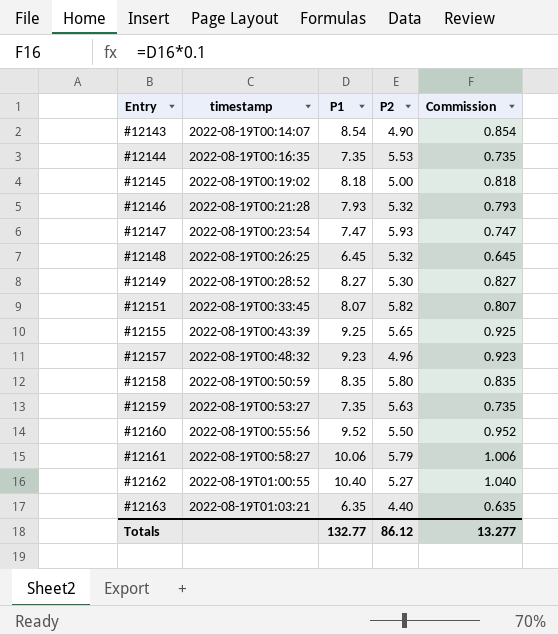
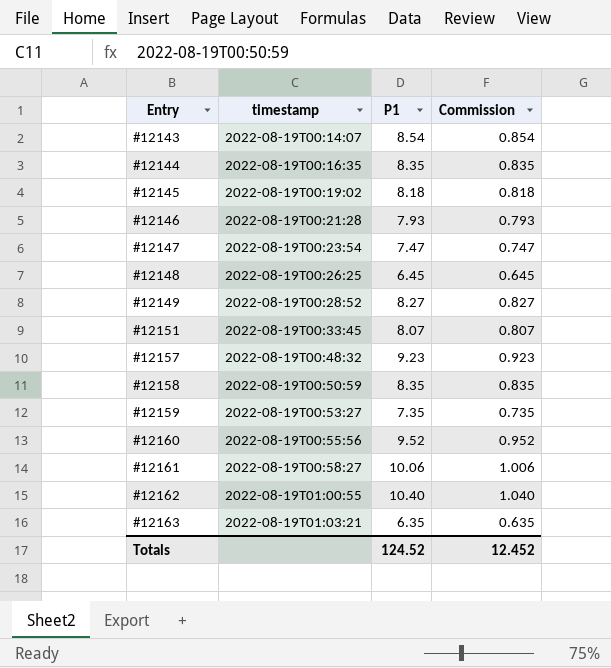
column P2 | position: 4 -> none
row #12155: 2022-08-19T00:43:39 | 9.25 | 5.65 | 0.925 -> none
#12144 | P1: 7.35 -> 8.35
#12144 | Commission: 0.735 -> 0.835
Totals | P1: 132.77 -> 124.52
Totals | Commission: 13.277 -> 12.452

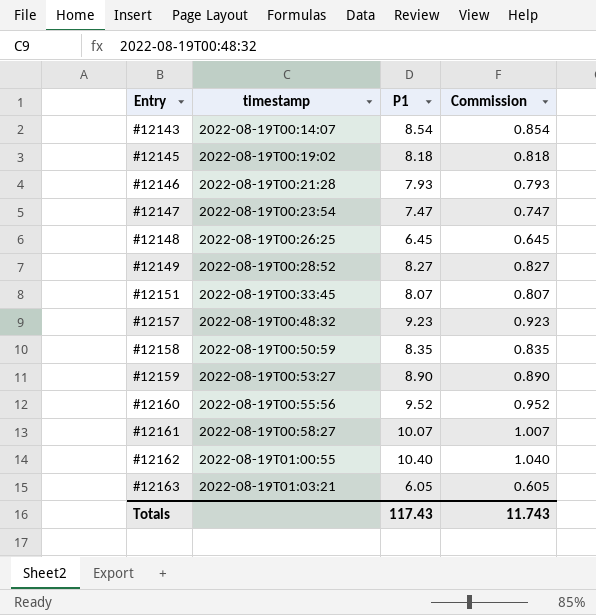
row #12144: 2022-08-19T00:16:35 | 8.35 | 0.835 -> none
#12159 | P1: 7.35 -> 8.90
#12159 | Commission: 0.735 -> 0.890
#12161 | P1: 10.06 -> 10.07
#12161 | Commission: 1.006 -> 1.007
#12163 | P1: 6.35 -> 6.05
#12163 | Commission: 0.635 -> 0.605
Totals | P1: 124.52 -> 117.43
Totals | Commission: 12.452 -> 11.743

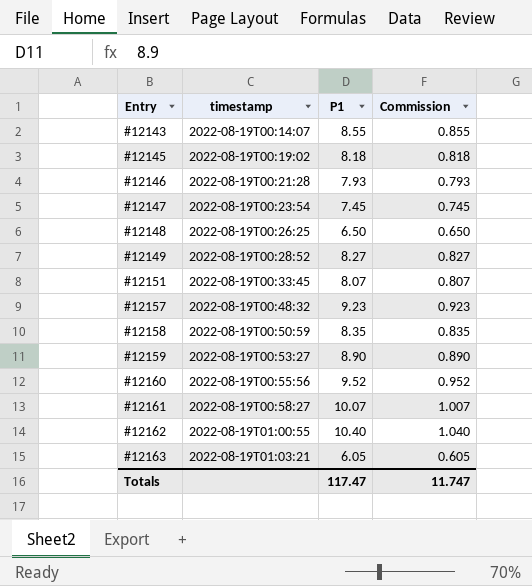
#12143 | P1: 8.54 -> 8.55
#12143 | Commission: 0.854 -> 0.855
#12147 | P1: 7.47 -> 7.45
#12147 | Commission: 0.747 -> 0.745
#12148 | P1: 6.45 -> 6.50
#12148 | Commission: 0.645 -> 0.650
Totals | P1: 117.43 -> 117.47
Totals | Commission: 11.743 -> 11.747

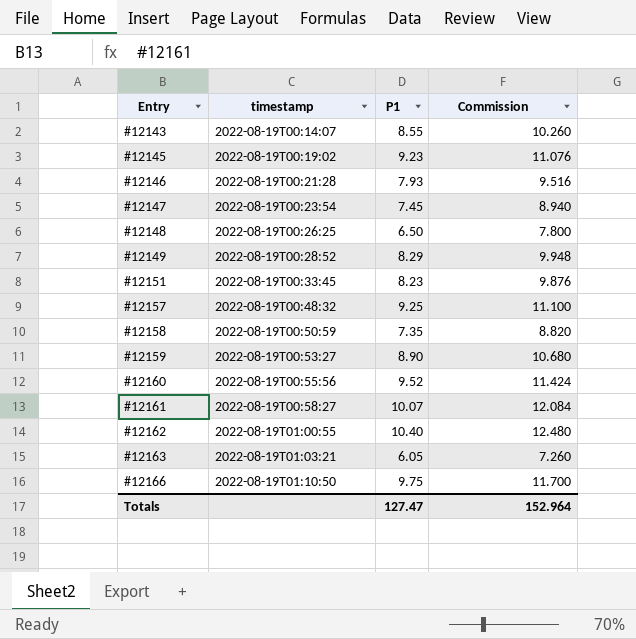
column Commission | formula: [P1] * 0.1 -> [P1] * 1.2
#12145 | P1: 8.18 -> 9.23
#12149 | P1: 8.27 -> 8.29
#12151 | P1: 8.07 -> 8.23
#12157 | P1: 9.23 -> 9.25
#12158 | P1: 8.35 -> 7.35
row #12166: none -> 2022-08-19T01:10:50 | 9.75 | 11.700
Totals | P1: 117.47 -> 127.47
Totals | Commission: 11.747 -> 152.964

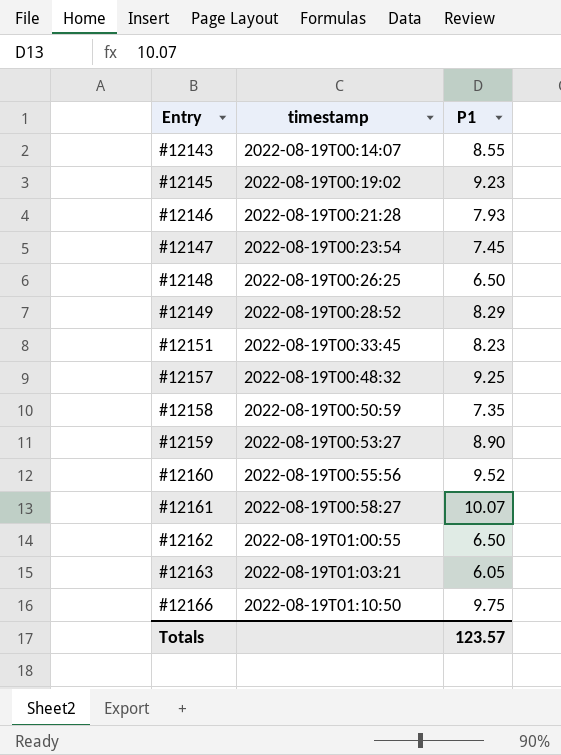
column Commission | formula: [P1] * 1.2 -> none
#12162 | P1: 10.40 -> 6.50
Totals | P1: 127.47 -> 123.57

